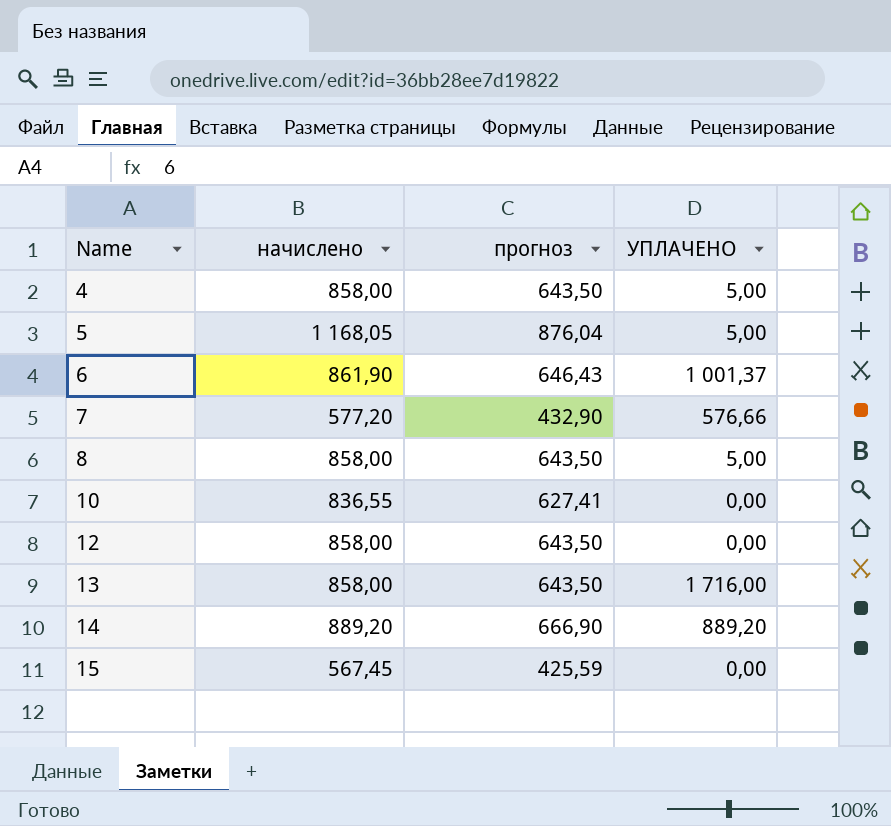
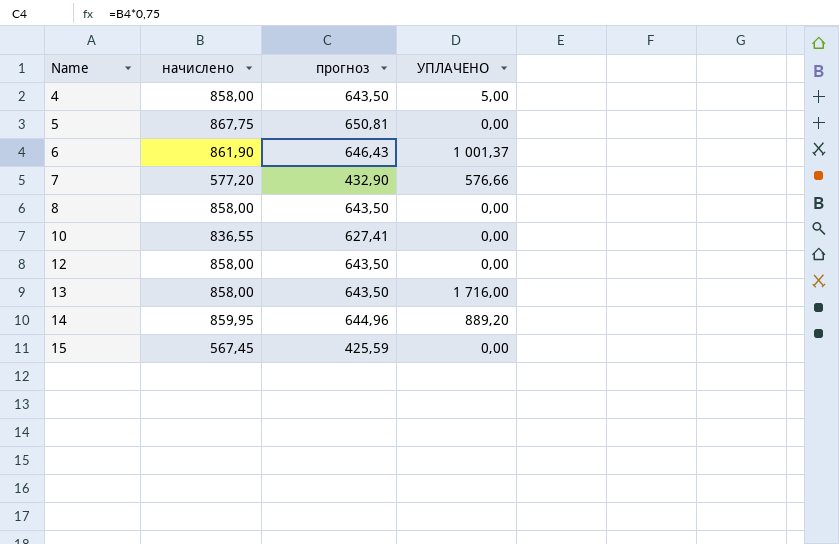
5 | начислено: 1 168,05 -> 867,75
5 | прогноз: 876,04 -> 650,81
5 | УПЛАЧЕНО: 5,00 -> 0,00
8 | УПЛАЧЕНО: 5,00 -> 0,00
14 | начислено: 889,20 -> 859,95
14 | прогноз: 666,90 -> 644,96

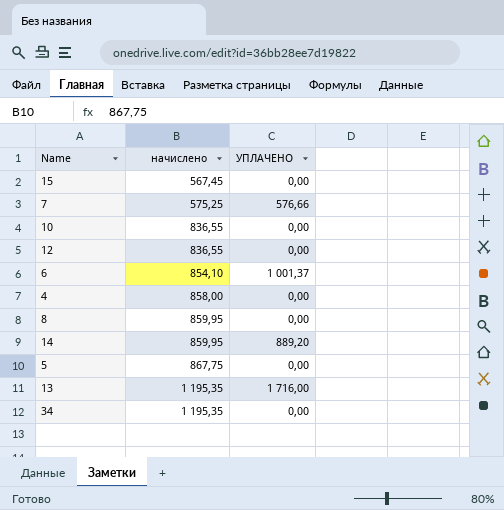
row order: Name ascending -> начислено ascending
column прогноз | formula: [начислено] * 0,75 -> none
7 | начислено: 577,20 -> 575,25
12 | начислено: 858,00 -> 836,55
6 | начислено: 861,90 -> 854,10
4 | УПЛАЧЕНО: 5,00 -> 0,00
8 | начислено: 858,00 -> 859,95
13 | начислено: 858,00 -> 1 195,35
row 34: none -> 1 195,35 | 0,00

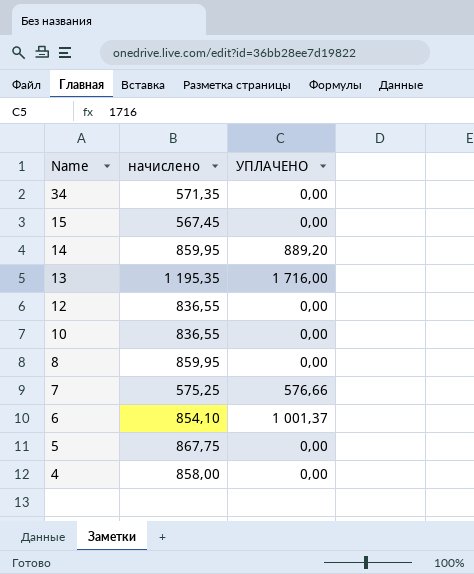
row order: начислено ascending -> Name descending
34 | начислено: 1 195,35 -> 571,35

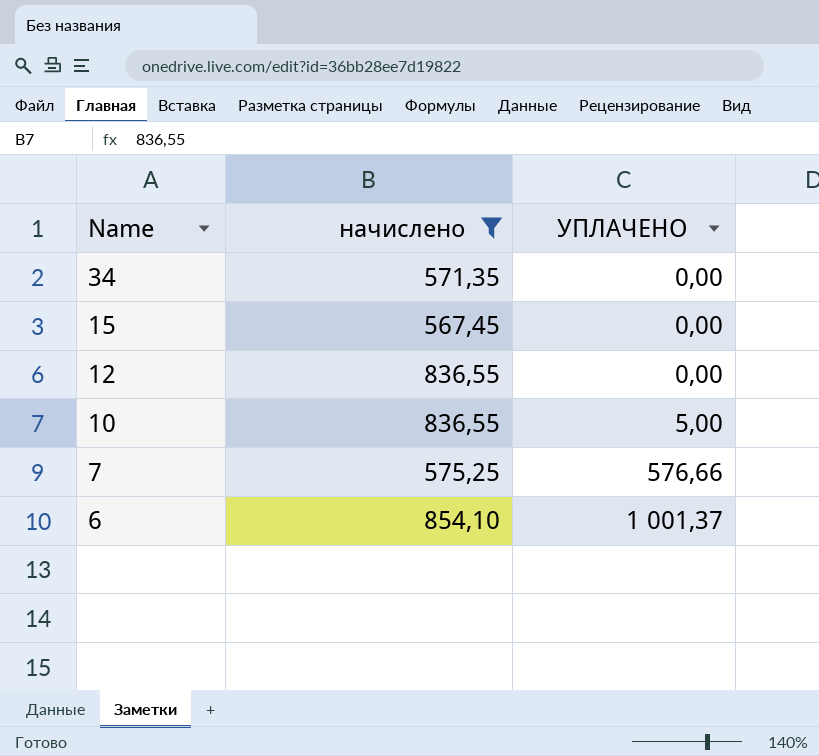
filter: none -> начислено <= 854,10
10 | УПЛАЧЕНО: 0,00 -> 5,00

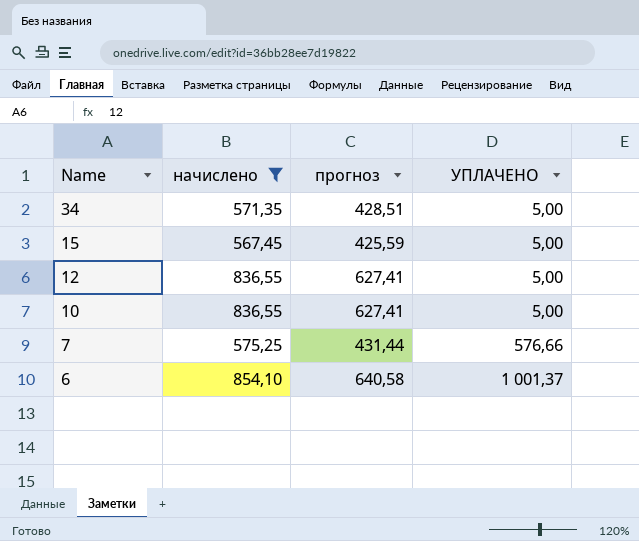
column прогноз | formula: none -> [начислено] * 0,75
34 | УПЛАЧЕНО: 0,00 -> 5,00
15 | УПЛАЧЕНО: 0,00 -> 5,00
12 | УПЛАЧЕНО: 0,00 -> 5,00

